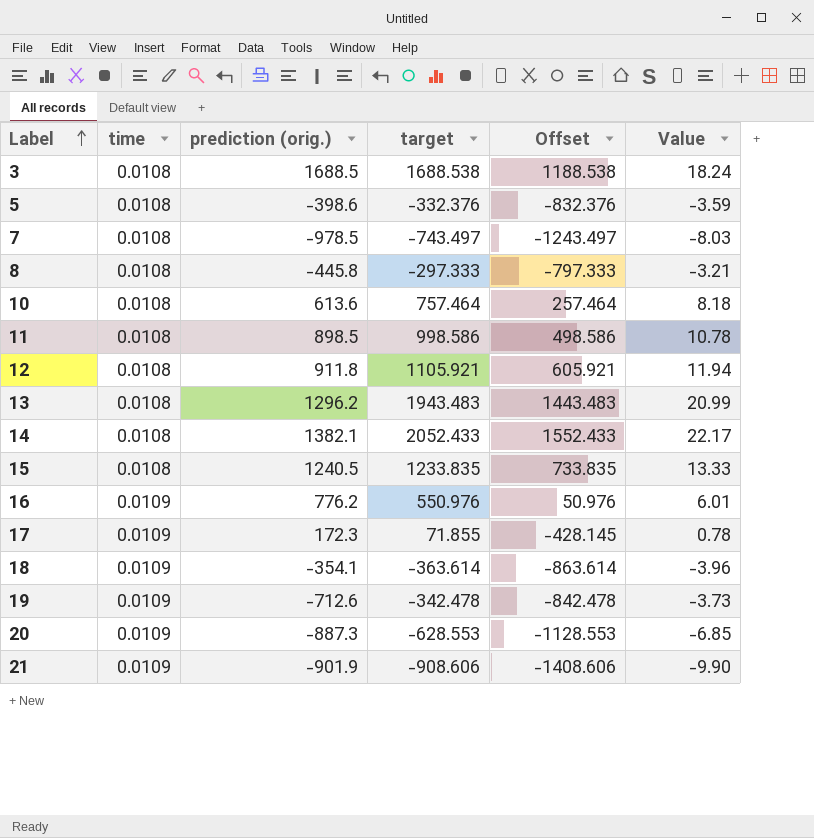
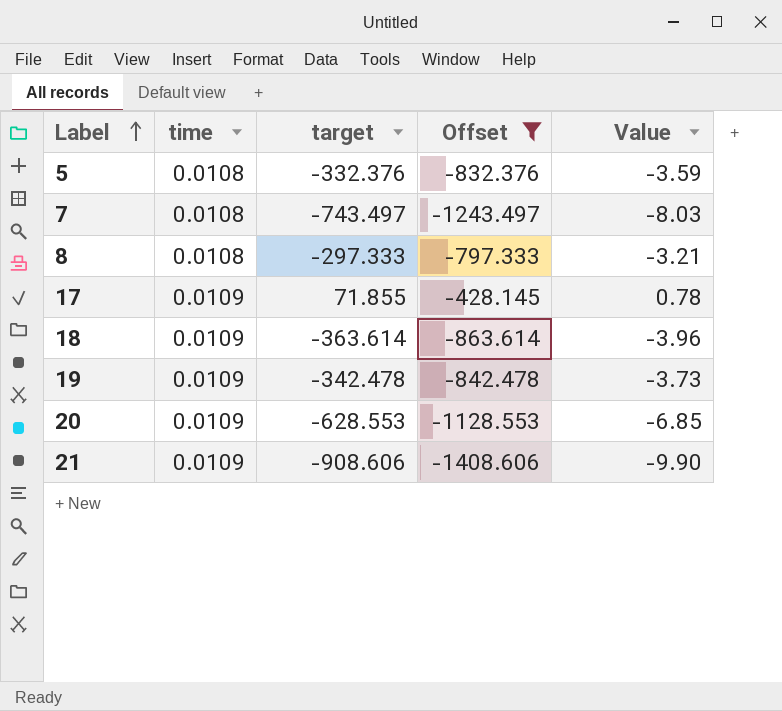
filter: none -> Offset <= -428.145
column prediction (orig.) | position: 3 -> none

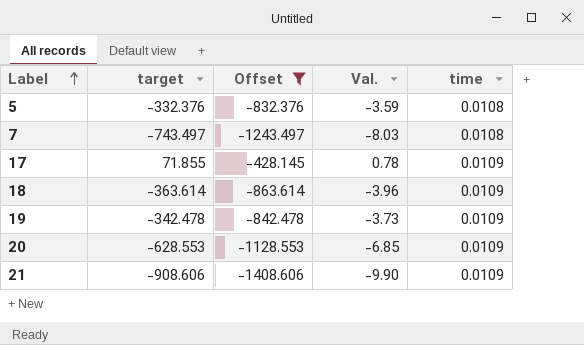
column name: Value -> Val.
column time | position: 2 -> 5
row 8: 0.0108 | -297.333 | -797.333 | -3.21 -> none

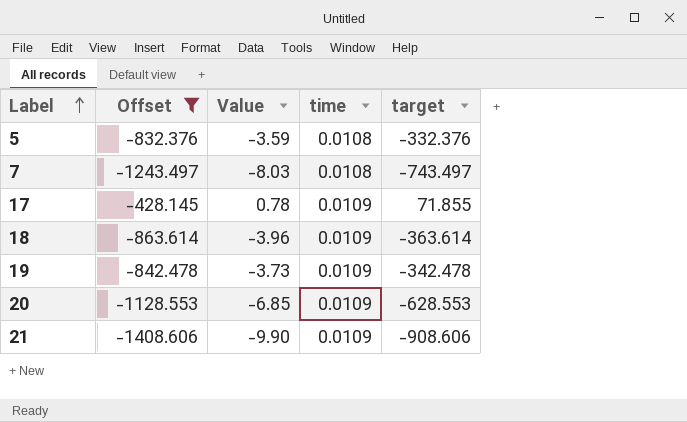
column name: Val. -> Value
column target | position: 2 -> 5

